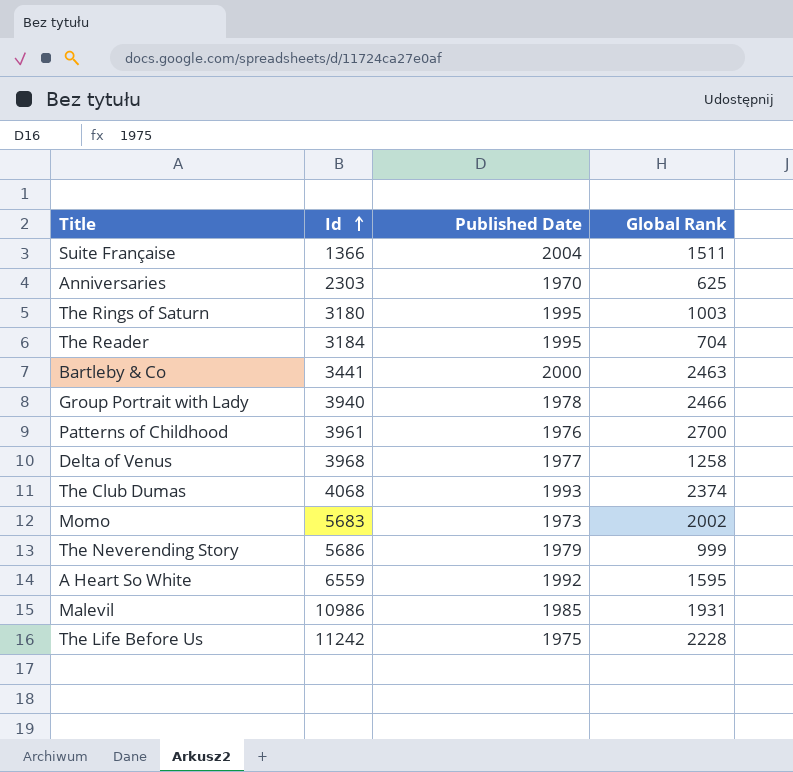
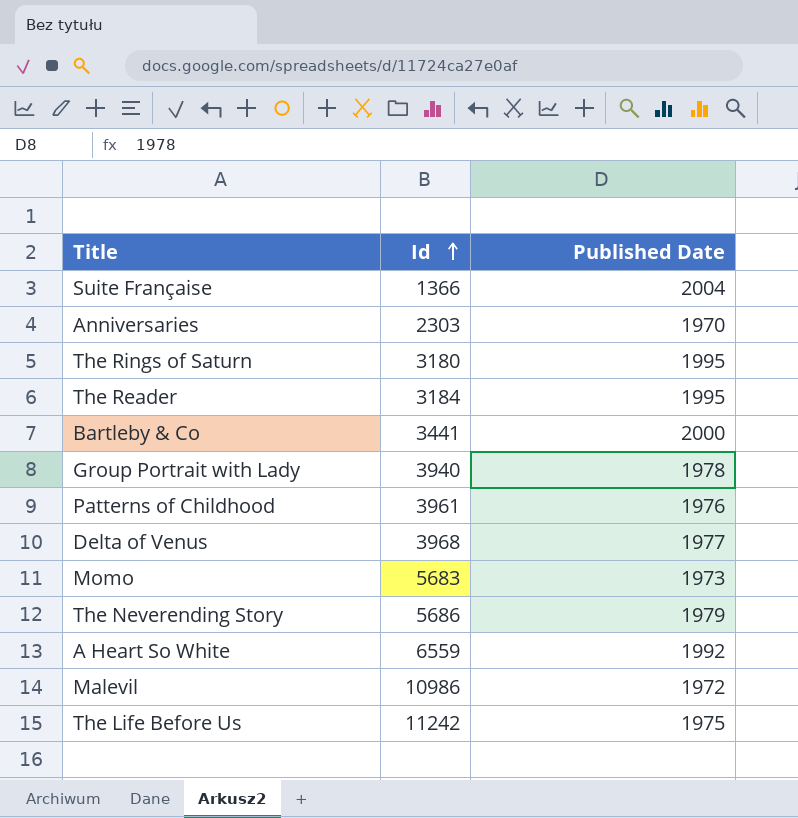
column Global Rank | position: 4 -> none
row The Club Dumas: 4068 | 1993 | 2374 -> none
Malevil | Published Date: 1985 -> 1972

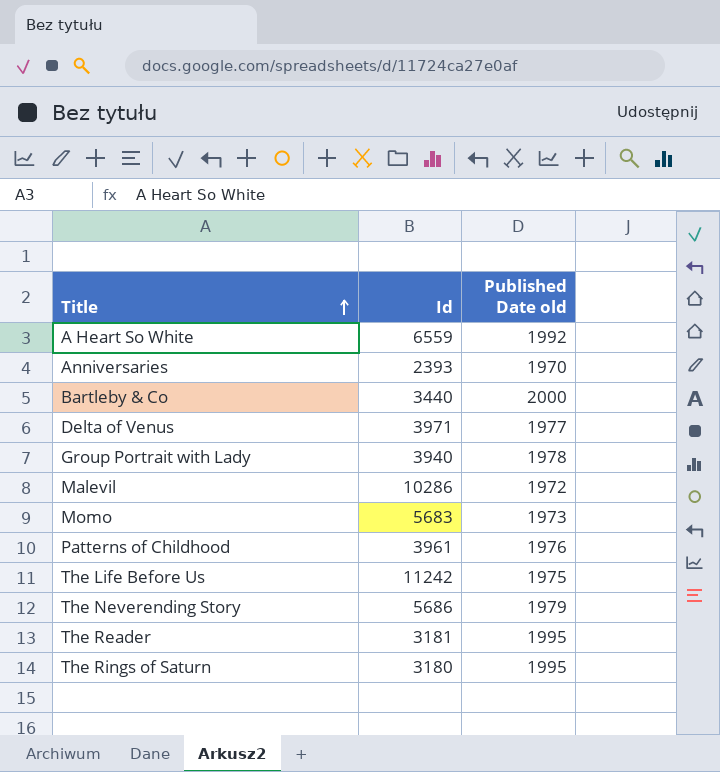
row order: Id ascending -> Title ascending
column name: Published Date -> Published Date old
row Suite Française: 1366 | 2004 -> none
Anniversaries | Id: 2303 -> 2393
Bartleby & Co | Id: 3441 -> 3440
Delta of Venus | Id: 3968 -> 3971
Malevil | Id: 10986 -> 10286
The Reader | Id: 3184 -> 3181

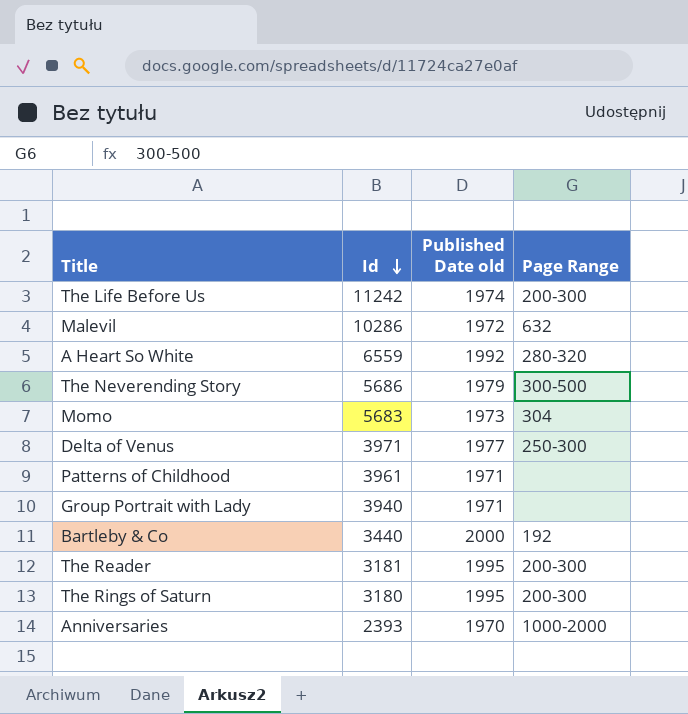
row order: Title ascending -> Id descending
column Page Range | position: none -> 4
The Life Before Us | Published Date old: 1975 -> 1974
Patterns of Childhood | Published Date old: 1976 -> 1971
Group Portrait with Lady | Published Date old: 1978 -> 1971

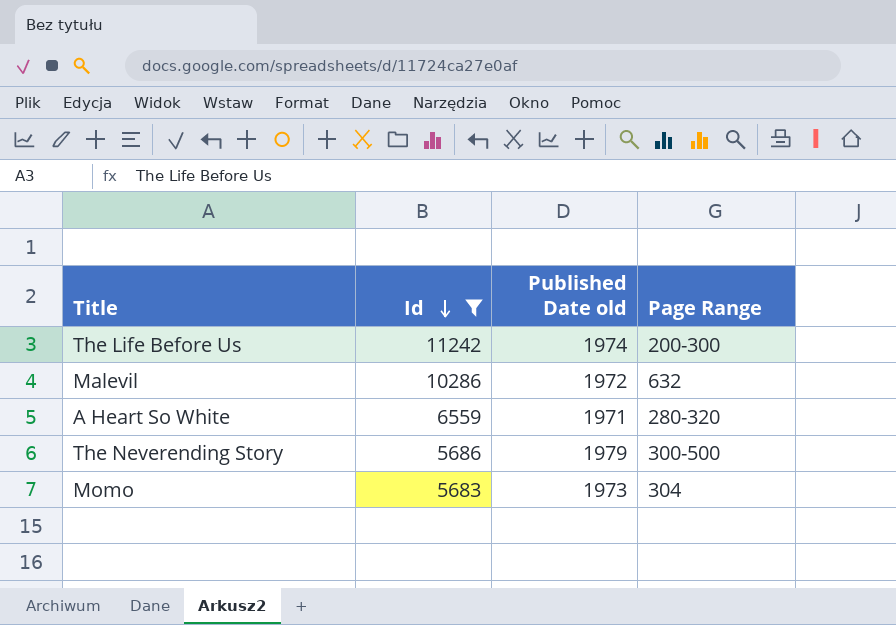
filter: none -> Id >= 5683
A Heart So White | Published Date old: 1992 -> 1971

